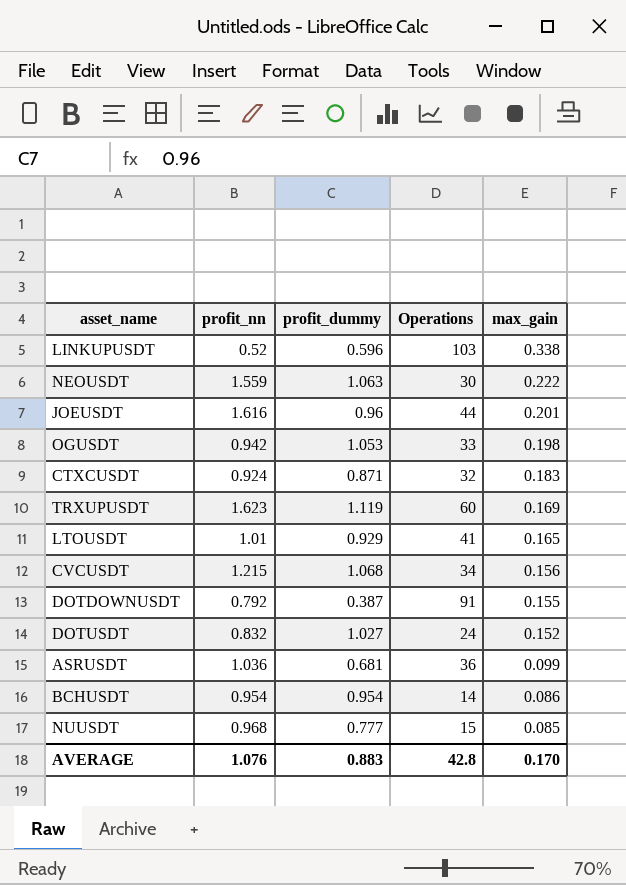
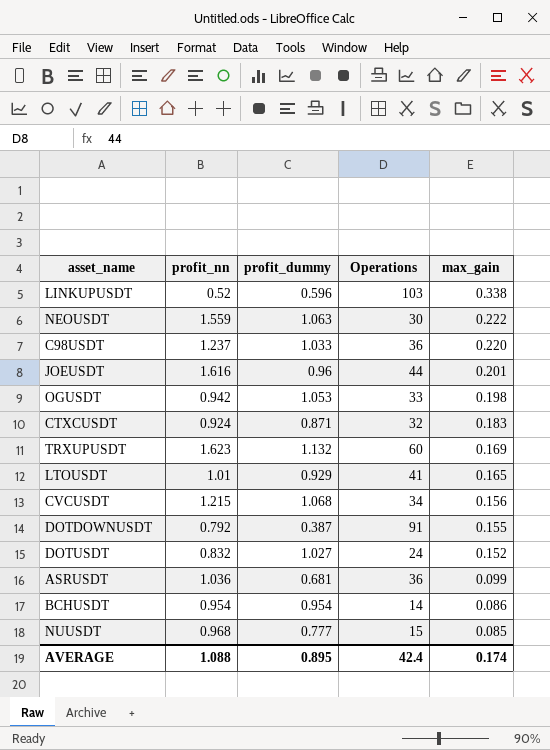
row C98USDT: none -> 1.237 | 1.033 | 36 | 0.220
TRXUPUSDT | profit_dummy: 1.119 -> 1.132
AVERAGE | profit_nn: 1.076 -> 1.088
AVERAGE | profit_dummy: 0.883 -> 0.895
AVERAGE | Operations: 42.8 -> 42.4
AVERAGE | max_gain: 0.170 -> 0.174

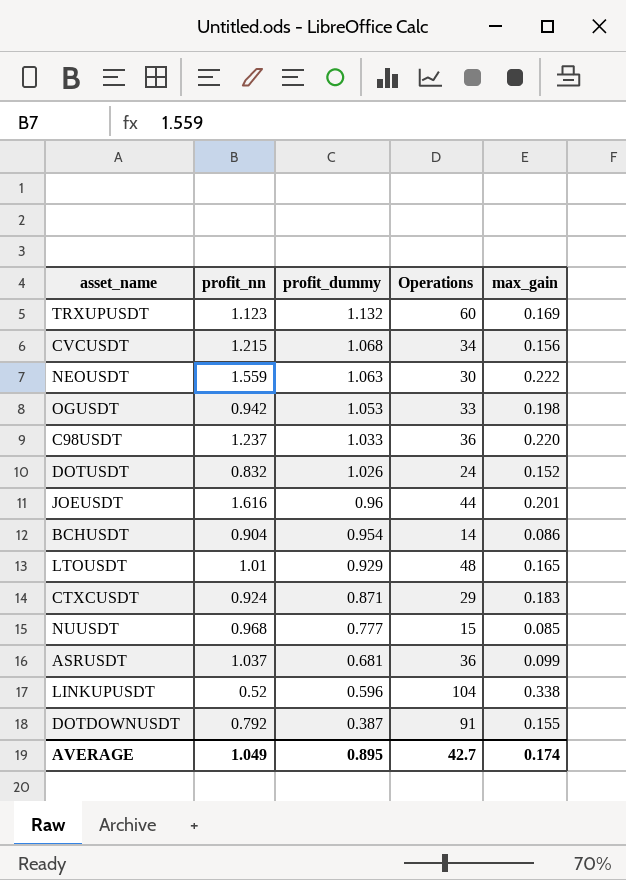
row order: max_gain descending -> profit_dummy descending
TRXUPUSDT | profit_nn: 1.623 -> 1.123
DOTUSDT | profit_dummy: 1.027 -> 1.026
BCHUSDT | profit_nn: 0.954 -> 0.904
LTOUSDT | Operations: 41 -> 48
CTXCUSDT | Operations: 32 -> 29
ASRUSDT | profit_nn: 1.036 -> 1.037
LINKUPUSDT | Operations: 103 -> 104
AVERAGE | profit_nn: 1.088 -> 1.049
AVERAGE | Operations: 42.4 -> 42.7

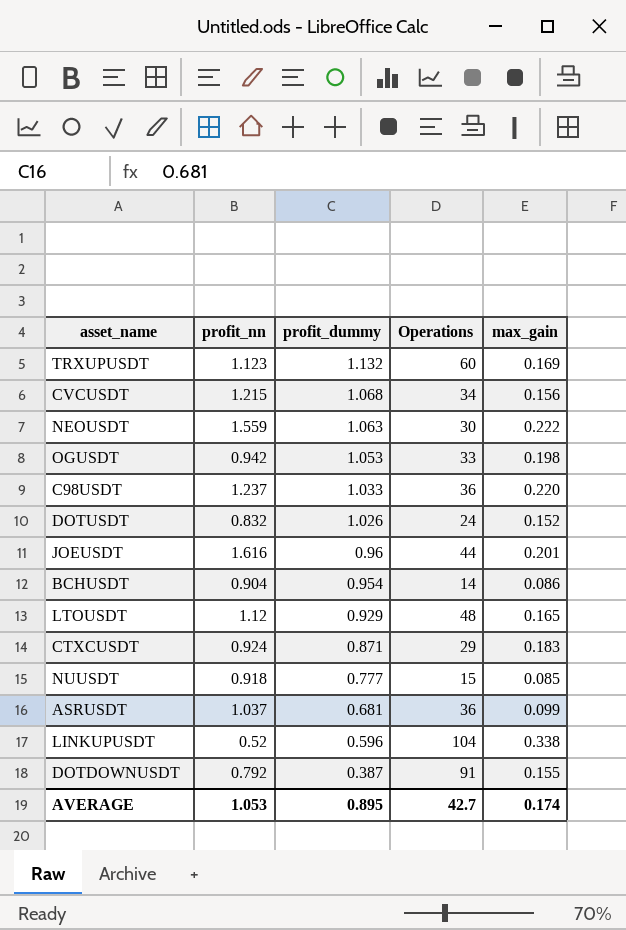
LTOUSDT | profit_nn: 1.01 -> 1.12
NUUSDT | profit_nn: 0.968 -> 0.918
AVERAGE | profit_nn: 1.049 -> 1.053

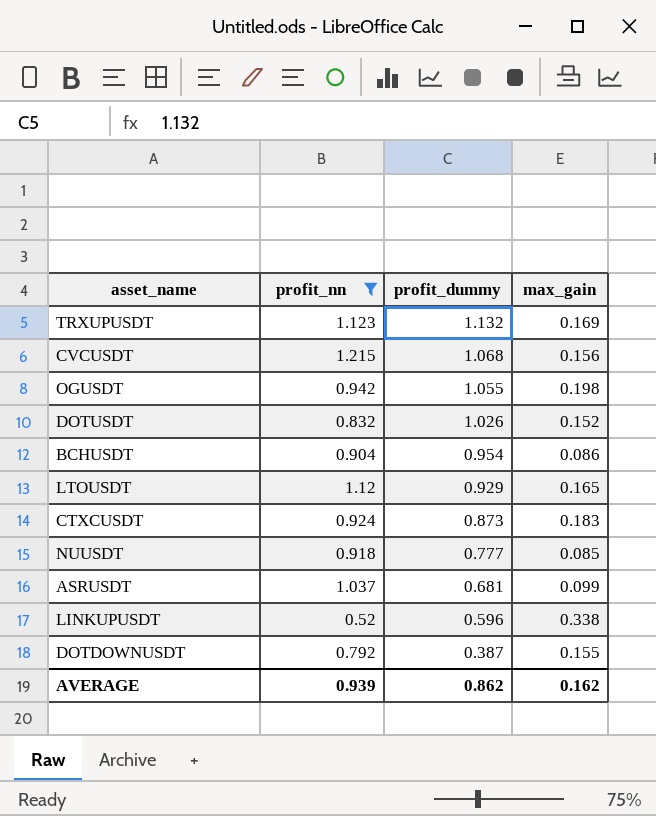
filter: none -> profit_nn <= 1.215
column Operations | position: 4 -> none
OGUSDT | profit_dummy: 1.053 -> 1.055
CTXCUSDT | profit_dummy: 0.871 -> 0.873
AVERAGE | profit_nn: 1.053 -> 0.939
AVERAGE | profit_dummy: 0.895 -> 0.862
AVERAGE | max_gain: 0.174 -> 0.162

